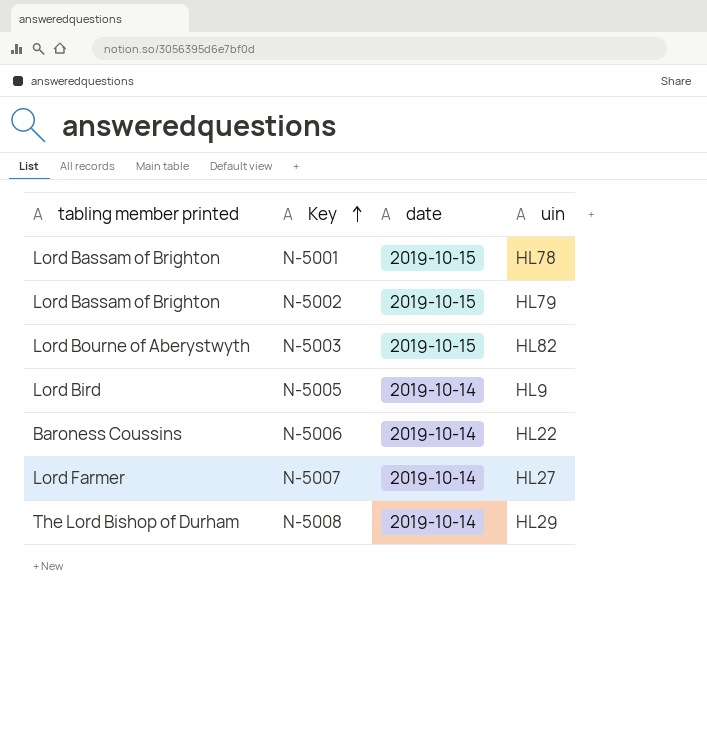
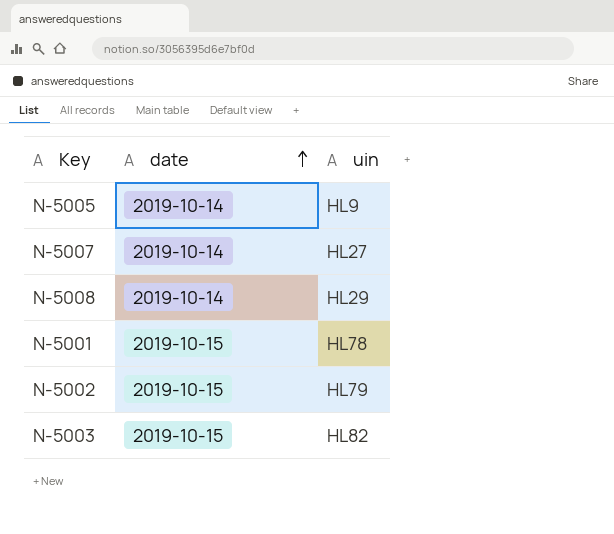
row order: Key ascending -> date ascending
column tabling member printed | position: 1 -> none
row N-5006: Baroness Coussins | 2019-10-14 | HL22 -> none

